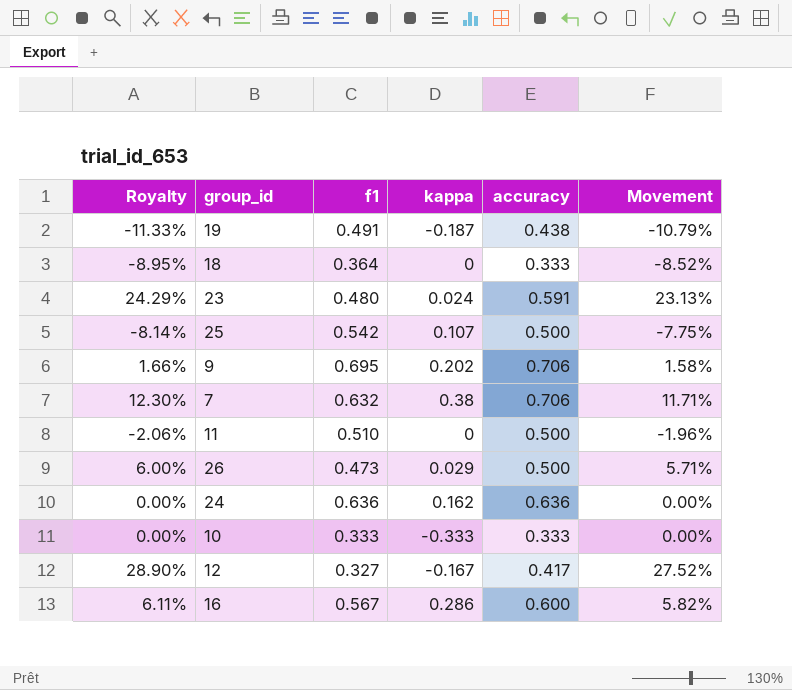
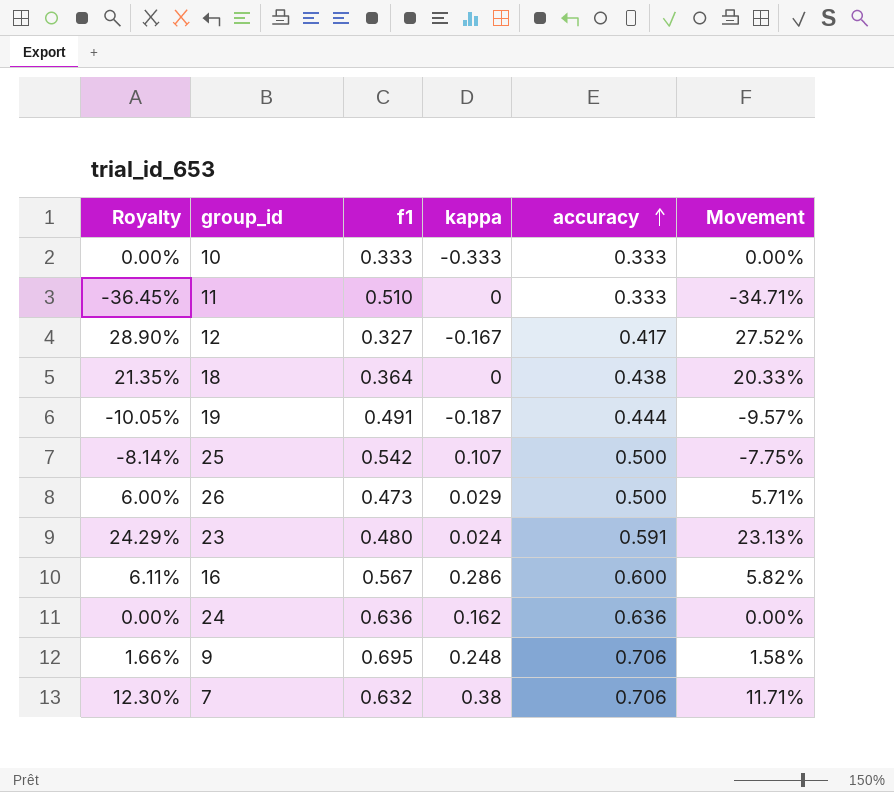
row order: none -> accuracy ascending
11 | Royalty: -2.06% -> -36.45%
11 | accuracy: 0.500 -> 0.333
11 | Movement: -1.96% -> -34.71%
18 | Royalty: -8.95% -> 21.35%
18 | accuracy: 0.333 -> 0.438
18 | Movement: -8.52% -> 20.33%
19 | Royalty: -11.33% -> -10.05%
19 | accuracy: 0.438 -> 0.444
19 | Movement: -10.79% -> -9.57%
9 | kappa: 0.202 -> 0.248

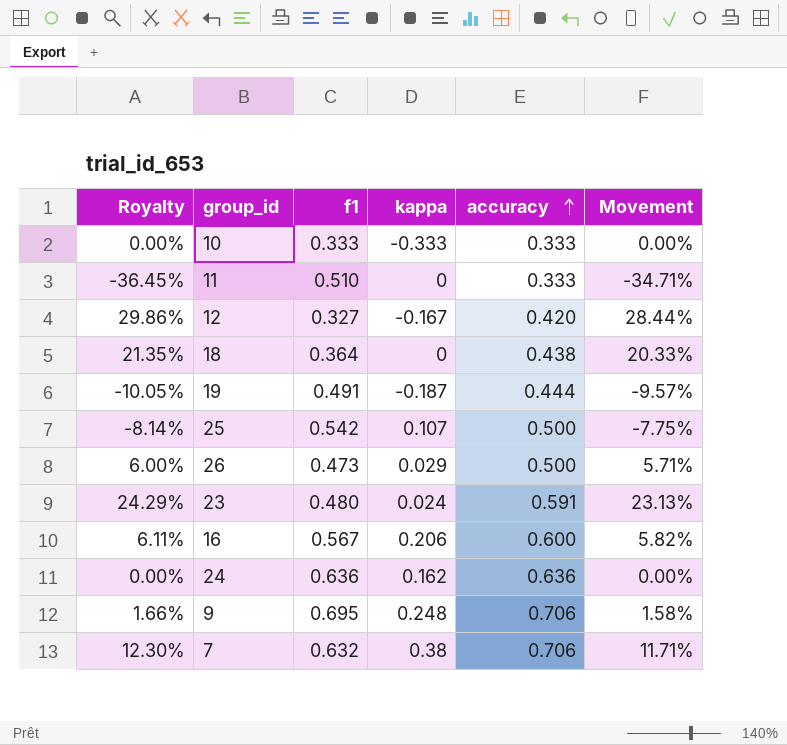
12 | Royalty: 28.90% -> 29.86%
12 | accuracy: 0.417 -> 0.420
12 | Movement: 27.52% -> 28.44%
16 | kappa: 0.286 -> 0.206

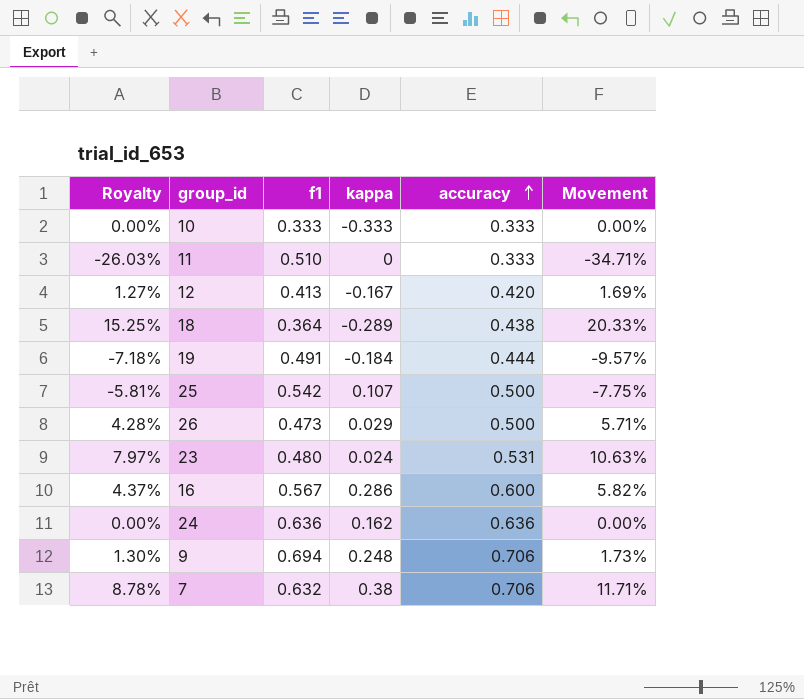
column Royalty | formula: [Movement] * 1.05 -> [Movement] * 0.75
12 | f1: 0.327 -> 0.413
12 | Movement: 28.44% -> 1.69%
18 | kappa: 0 -> -0.289
19 | kappa: -0.187 -> -0.184
23 | accuracy: 0.591 -> 0.531
23 | Movement: 23.13% -> 10.63%
16 | kappa: 0.206 -> 0.286
9 | f1: 0.695 -> 0.694
9 | Movement: 1.58% -> 1.73%

